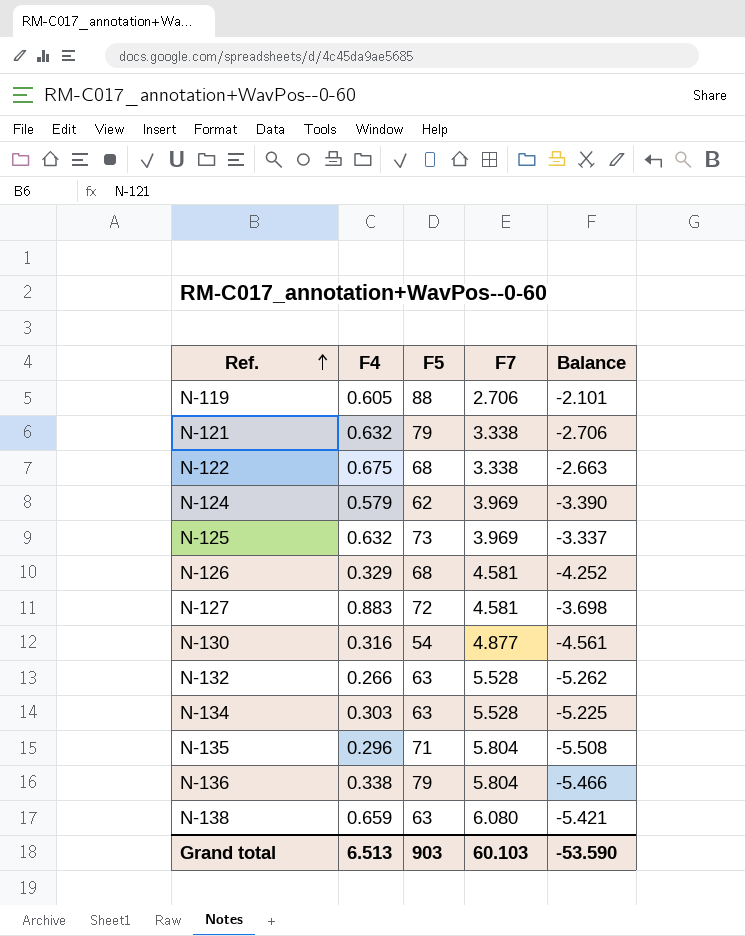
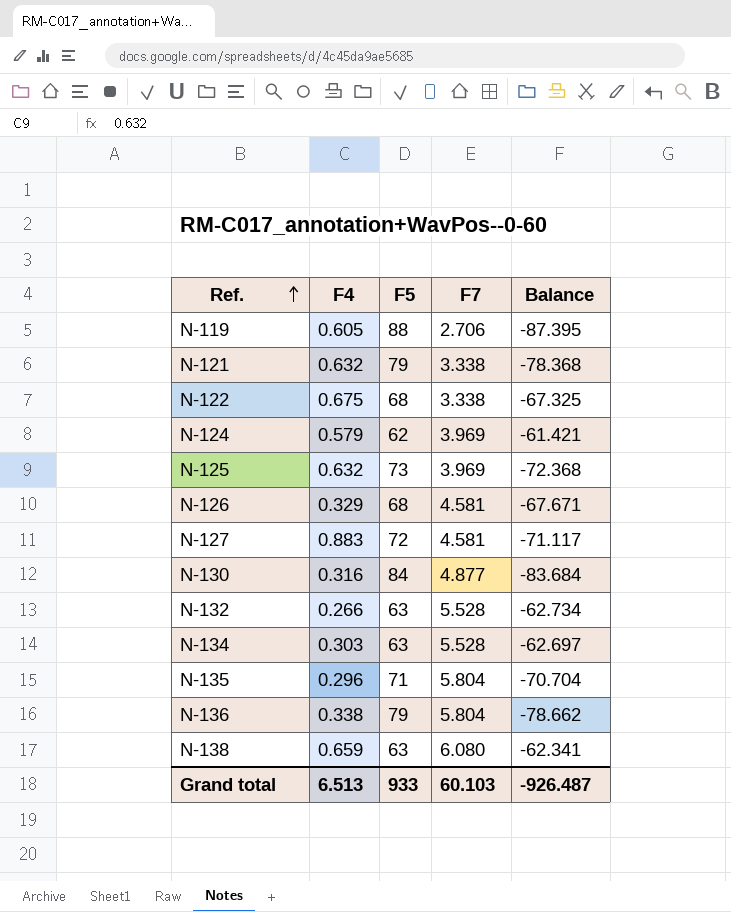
column Balance | formula: [F4] - [F7] -> [F4] - [F5]
N-130 | F5: 54 -> 84
Grand total | F5: 903 -> 933
Grand total | Balance: -53.590 -> -926.487

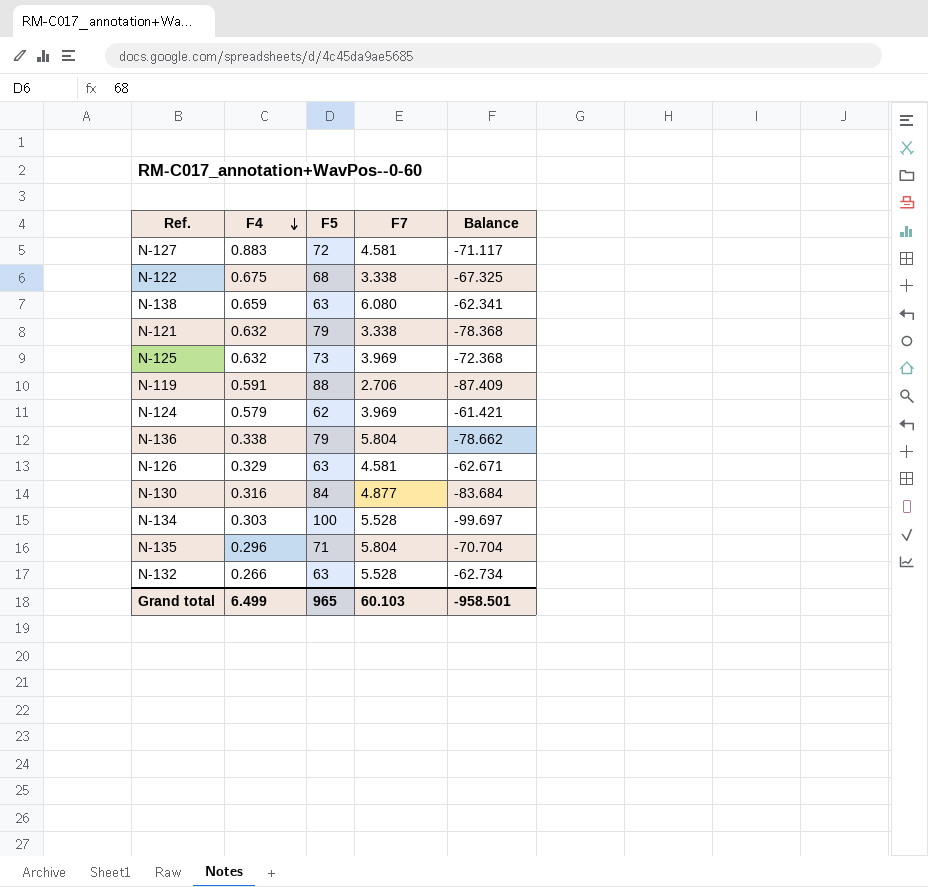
row order: Ref. ascending -> F4 descending
N-119 | F4: 0.605 -> 0.591
N-119 | Balance: -87.395 -> -87.409
N-126 | F5: 68 -> 63
N-126 | Balance: -67.671 -> -62.671
N-134 | F5: 63 -> 100
N-134 | Balance: -62.697 -> -99.697
Grand total | F4: 6.513 -> 6.499
Grand total | F5: 933 -> 965
Grand total | Balance: -926.487 -> -958.501

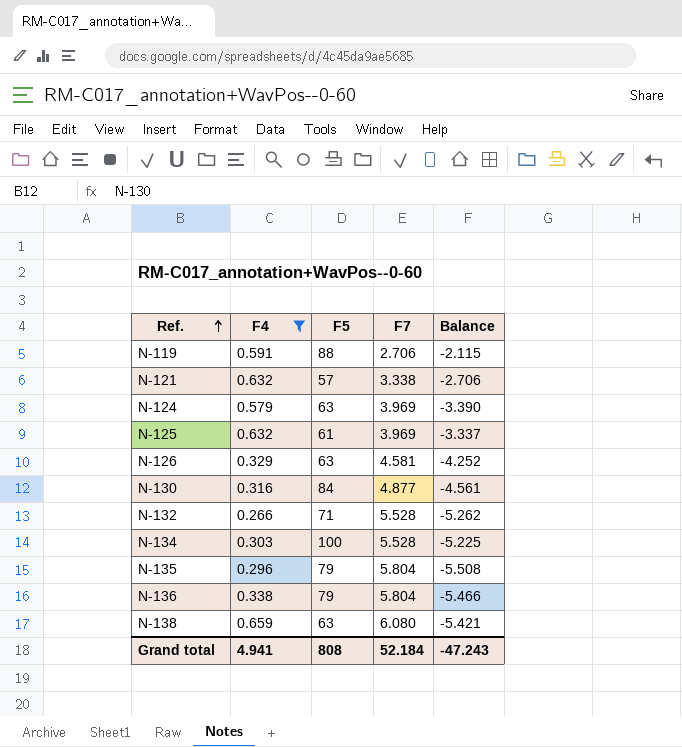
filter: none -> F4 <= 0.659
row order: F4 descending -> Ref. ascending
column Balance | formula: [F4] - [F5] -> [F4] - [F7]
N-121 | F5: 79 -> 57
N-124 | F5: 62 -> 63
N-125 | F5: 73 -> 61
N-132 | F5: 63 -> 71
N-135 | F5: 71 -> 79
Grand total | F4: 6.499 -> 4.941
Grand total | F5: 965 -> 808
Grand total | F7: 60.103 -> 52.184
Grand total | Balance: -958.501 -> -47.243

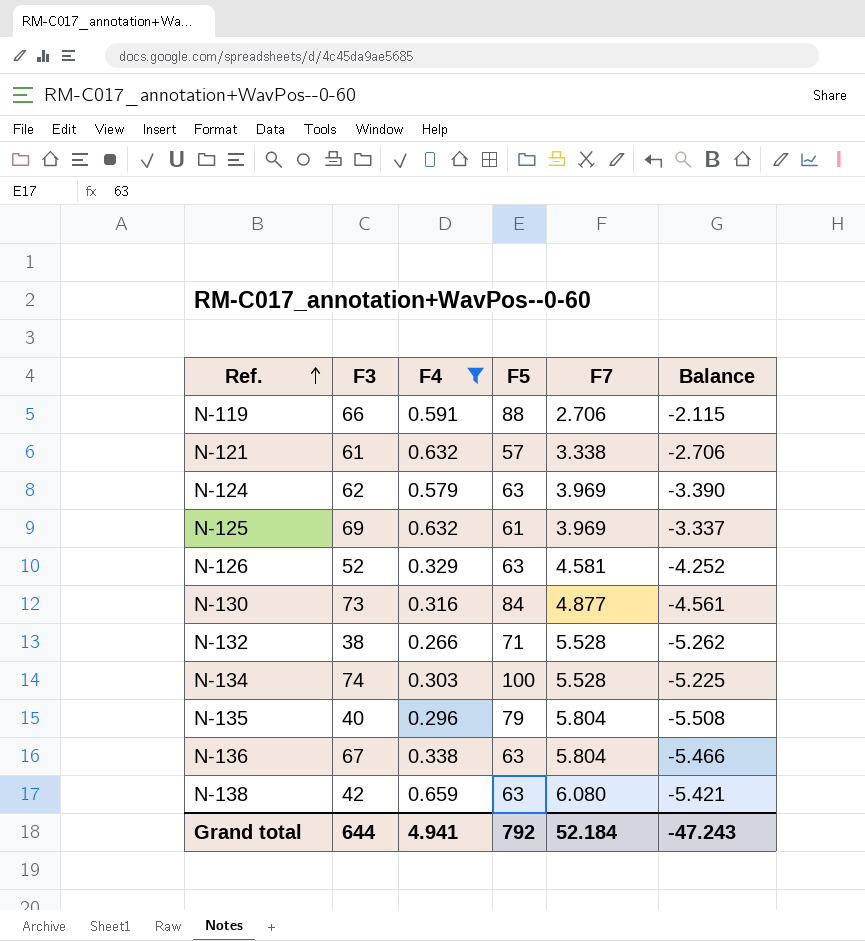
column F3 | position: none -> 2
N-136 | F5: 79 -> 63
Grand total | F5: 808 -> 792

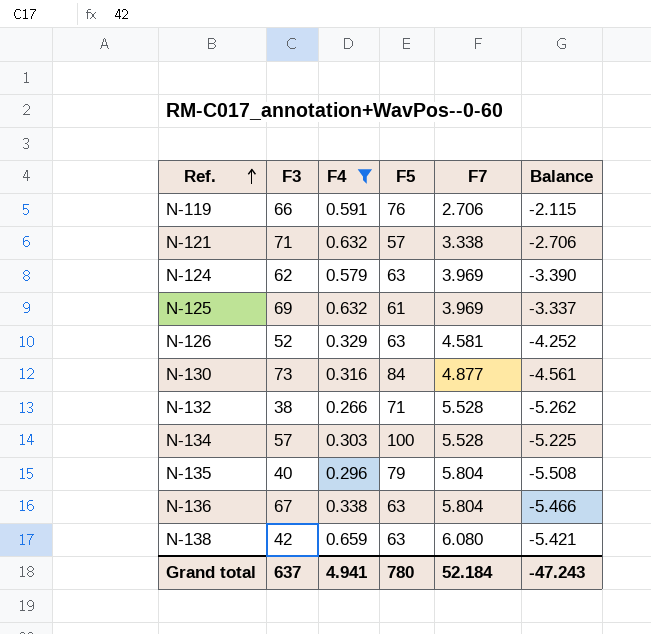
N-119 | F5: 88 -> 76
N-121 | F3: 61 -> 71
N-134 | F3: 74 -> 57
Grand total | F3: 644 -> 637
Grand total | F5: 792 -> 780

